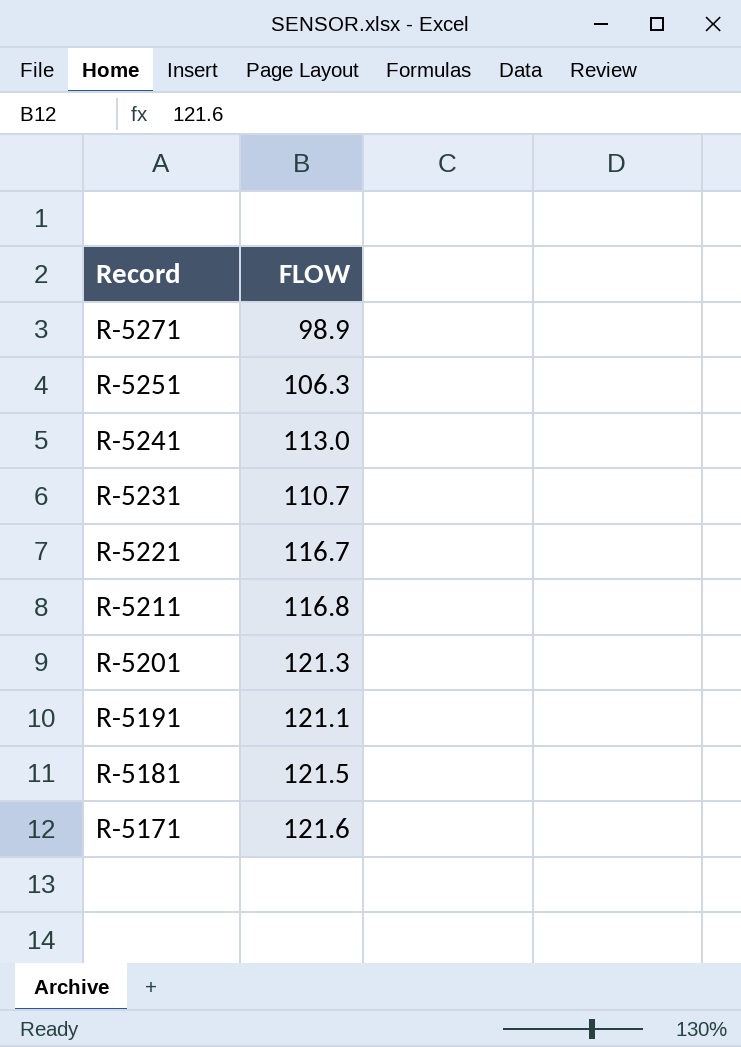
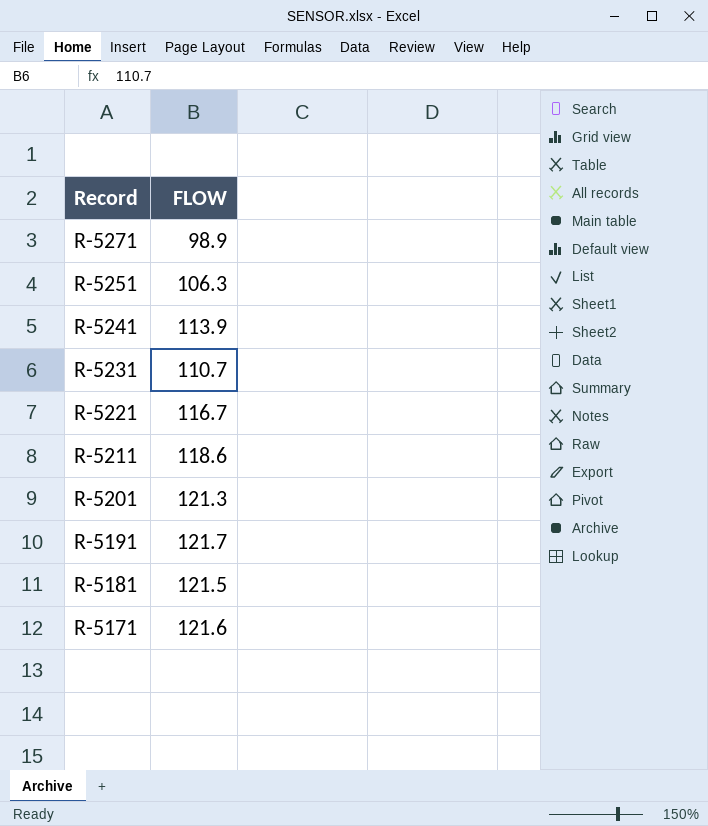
R-5241 | FLOW: 113.0 -> 113.9
R-5211 | FLOW: 116.8 -> 118.6
R-5191 | FLOW: 121.1 -> 121.7

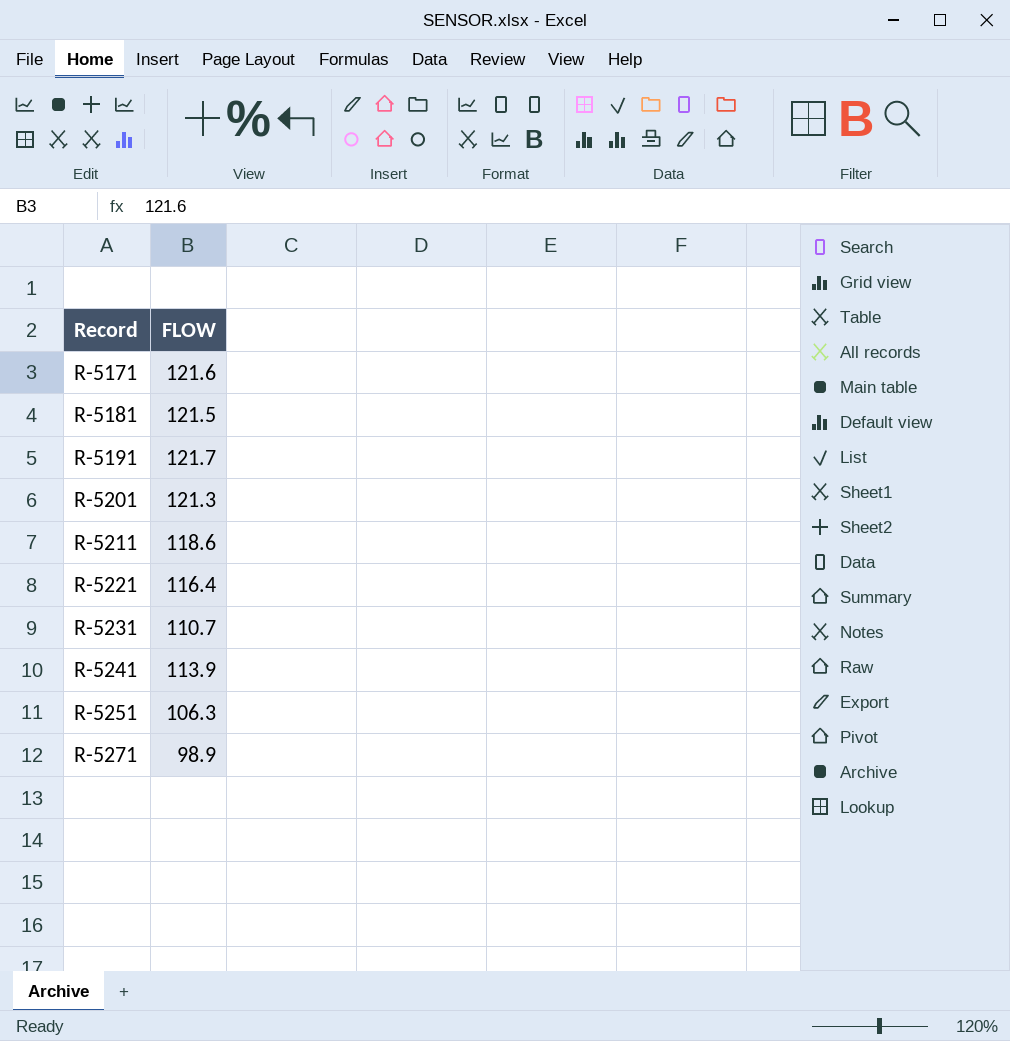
row order: Record descending -> Record ascending
R-5221 | FLOW: 116.7 -> 116.4

